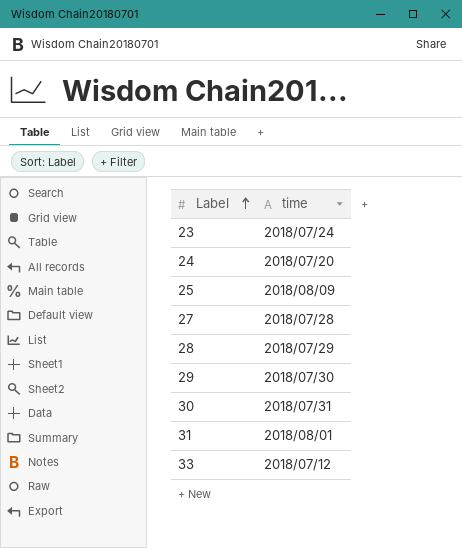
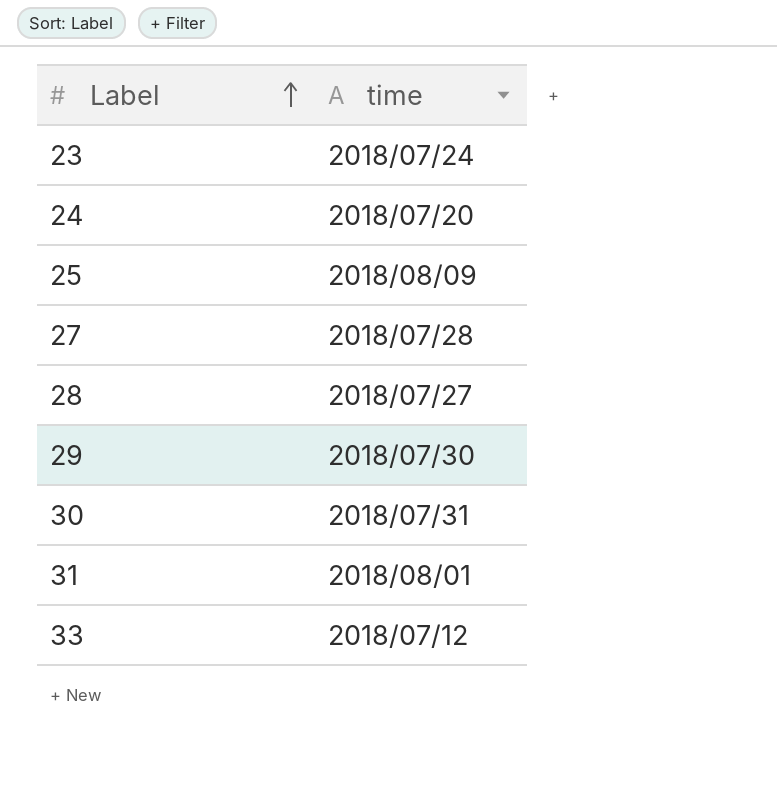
28 | time: 2018/07/29 -> 2018/07/27

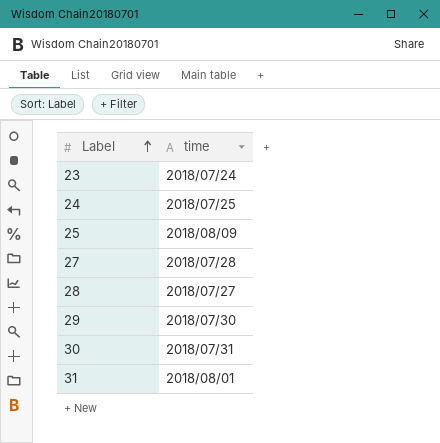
row 33: 2018/07/12 -> none
24 | time: 2018/07/20 -> 2018/07/25

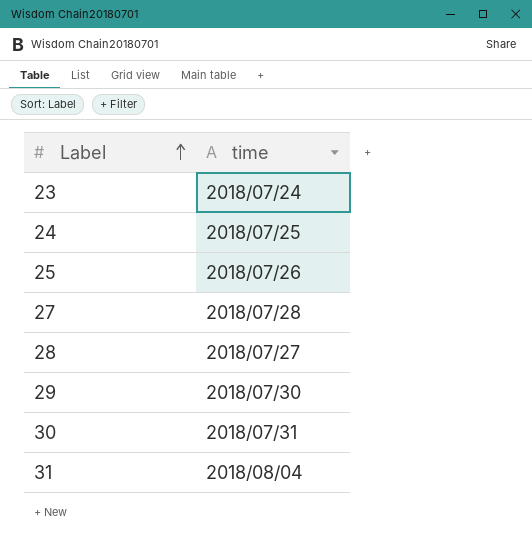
25 | time: 2018/08/09 -> 2018/07/26
31 | time: 2018/08/01 -> 2018/08/04

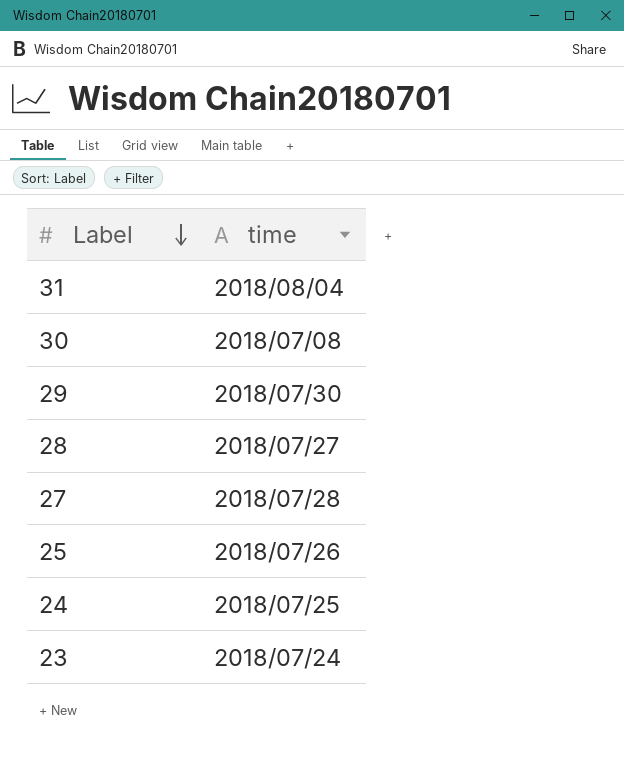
row order: Label ascending -> Label descending
30 | time: 2018/07/31 -> 2018/07/08

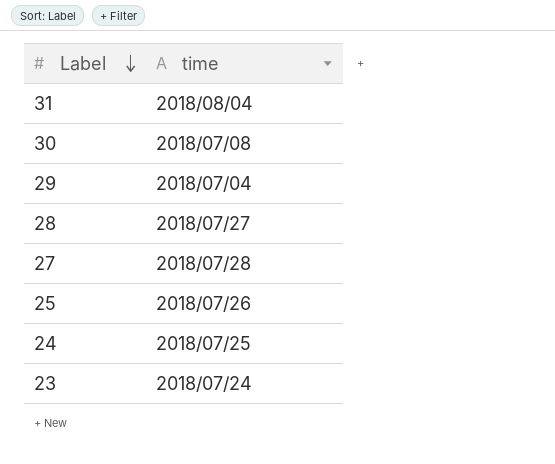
29 | time: 2018/07/30 -> 2018/07/04

